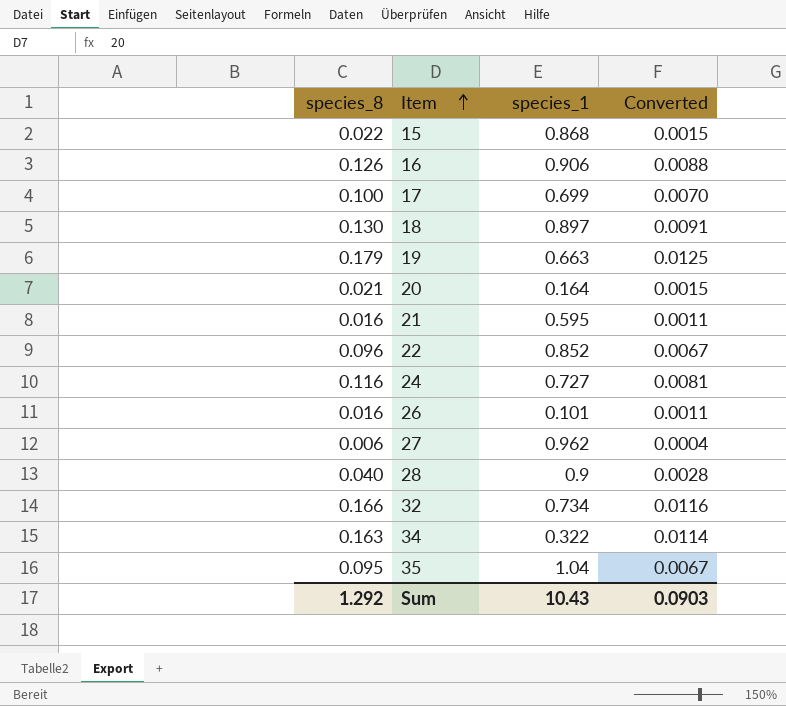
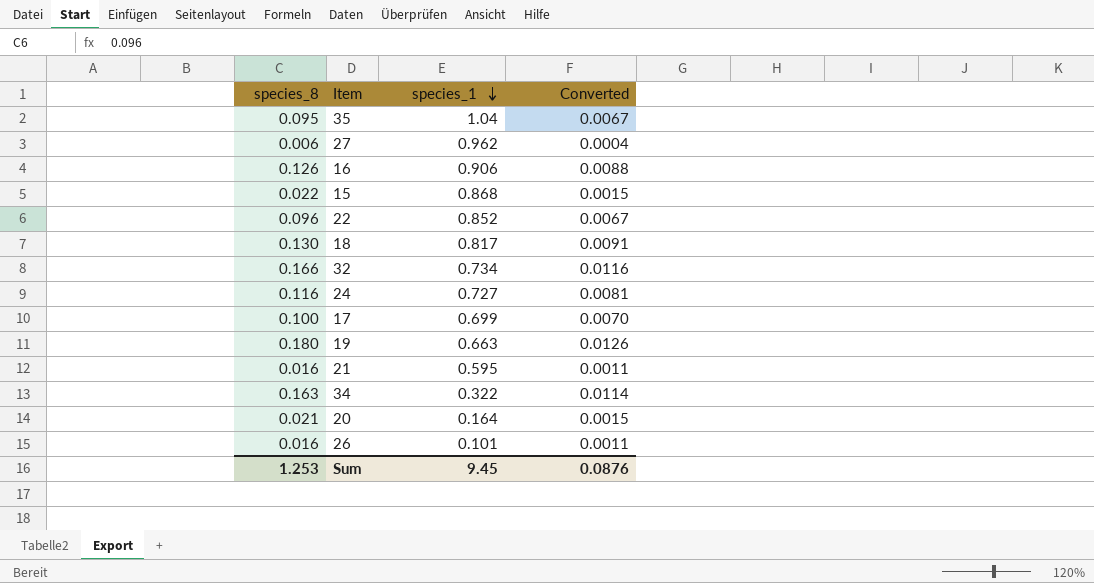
row order: Item ascending -> species_1 descending
row 28: 0.040 | 0.9 | 0.0028 -> none
18 | species_1: 0.897 -> 0.817
19 | species_8: 0.179 -> 0.180
19 | Converted: 0.0125 -> 0.0126
Sum | species_8: 1.292 -> 1.253
Sum | species_1: 10.43 -> 9.45
Sum | Converted: 0.0903 -> 0.0876

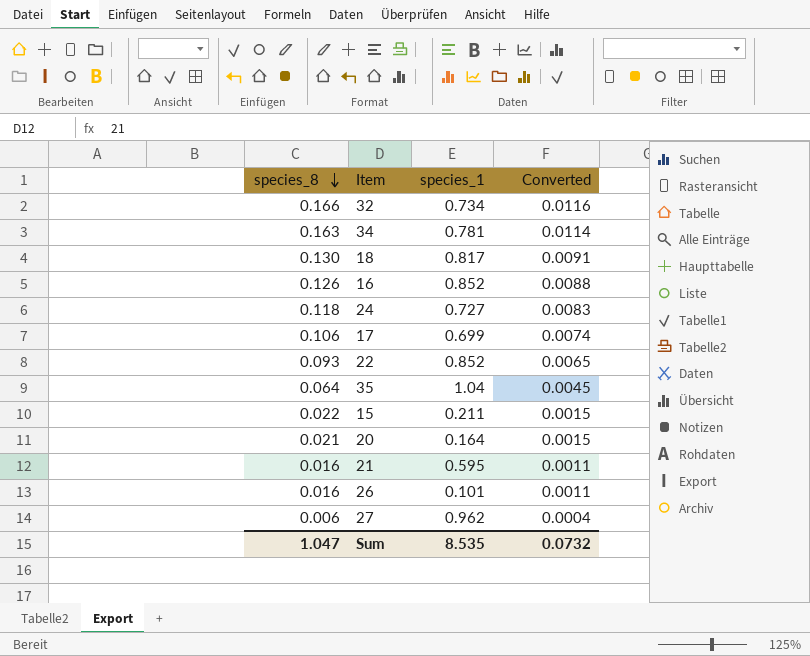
row order: species_1 descending -> species_8 descending
row 19: 0.180 | 0.663 | 0.0126 -> none
34 | species_1: 0.322 -> 0.781
16 | species_1: 0.906 -> 0.852
24 | species_8: 0.116 -> 0.118
24 | Converted: 0.0081 -> 0.0083
17 | species_8: 0.100 -> 0.106
17 | Converted: 0.0070 -> 0.0074
22 | species_8: 0.096 -> 0.093
22 | Converted: 0.0067 -> 0.0065
35 | species_8: 0.095 -> 0.064
35 | Converted: 0.0067 -> 0.0045
15 | species_1: 0.868 -> 0.211
Sum | species_8: 1.253 -> 1.047
Sum | species_1: 9.45 -> 8.535
Sum | Converted: 0.0876 -> 0.0732

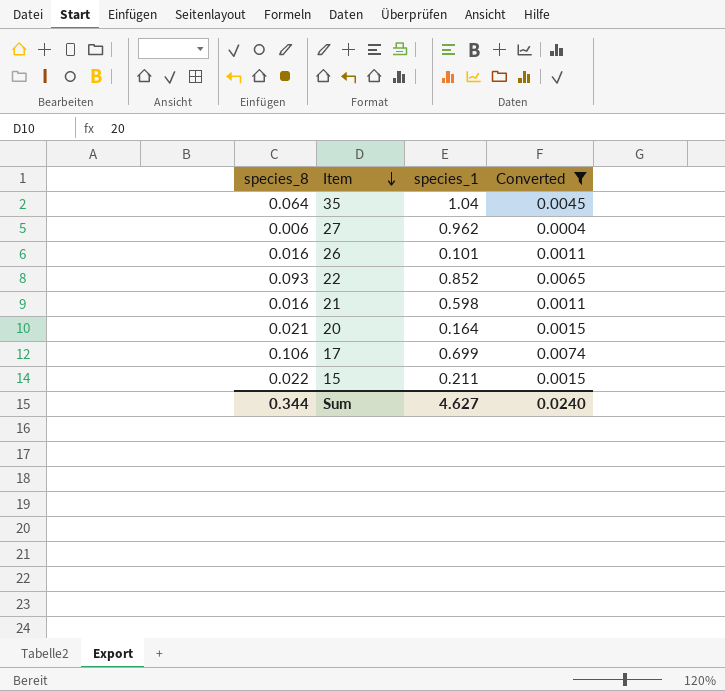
filter: none -> Converted <= 0.0074
row order: species_8 descending -> Item descending
21 | species_1: 0.595 -> 0.598
Sum | species_8: 1.047 -> 0.344
Sum | species_1: 8.535 -> 4.627
Sum | Converted: 0.0732 -> 0.0240

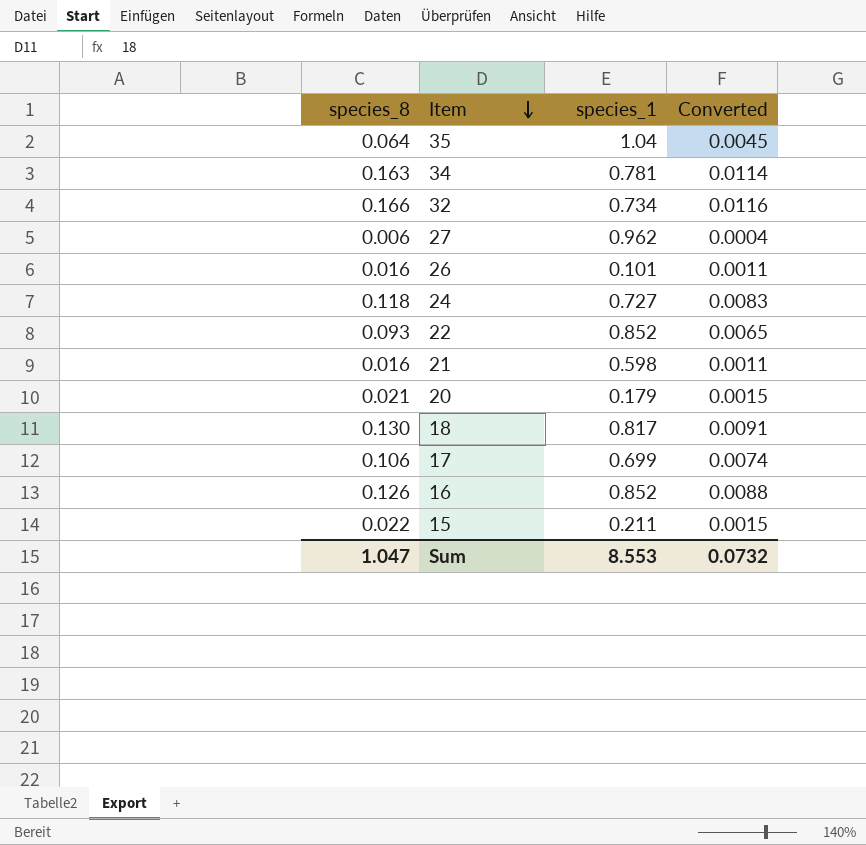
filter: Converted <= 0.0074 -> none
20 | species_1: 0.164 -> 0.179
Sum | species_8: 0.344 -> 1.047
Sum | species_1: 4.627 -> 8.553
Sum | Converted: 0.0240 -> 0.0732

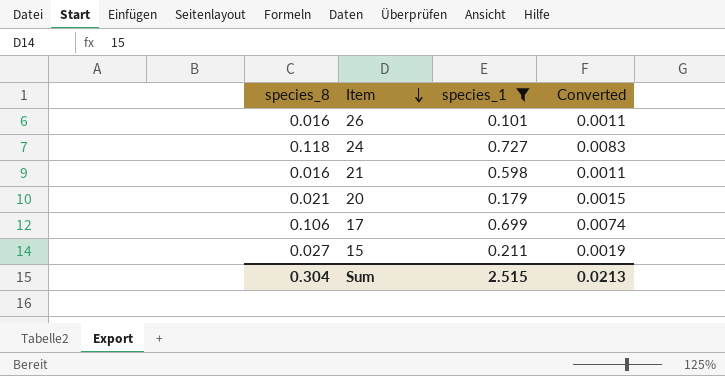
filter: none -> species_1 <= 0.727
15 | species_8: 0.022 -> 0.027
15 | Converted: 0.0015 -> 0.0019
Sum | species_8: 1.047 -> 0.304
Sum | species_1: 8.553 -> 2.515
Sum | Converted: 0.0732 -> 0.0213

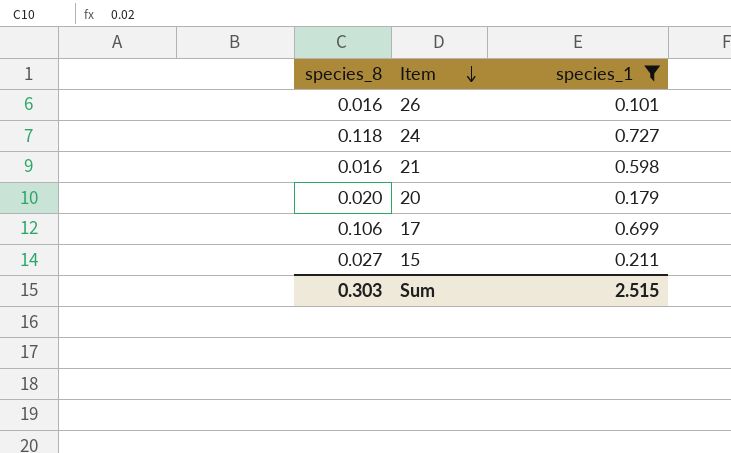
column Converted | formula: [species_8] * 0.07 -> none
20 | species_8: 0.021 -> 0.020
Sum | species_8: 0.304 -> 0.303

